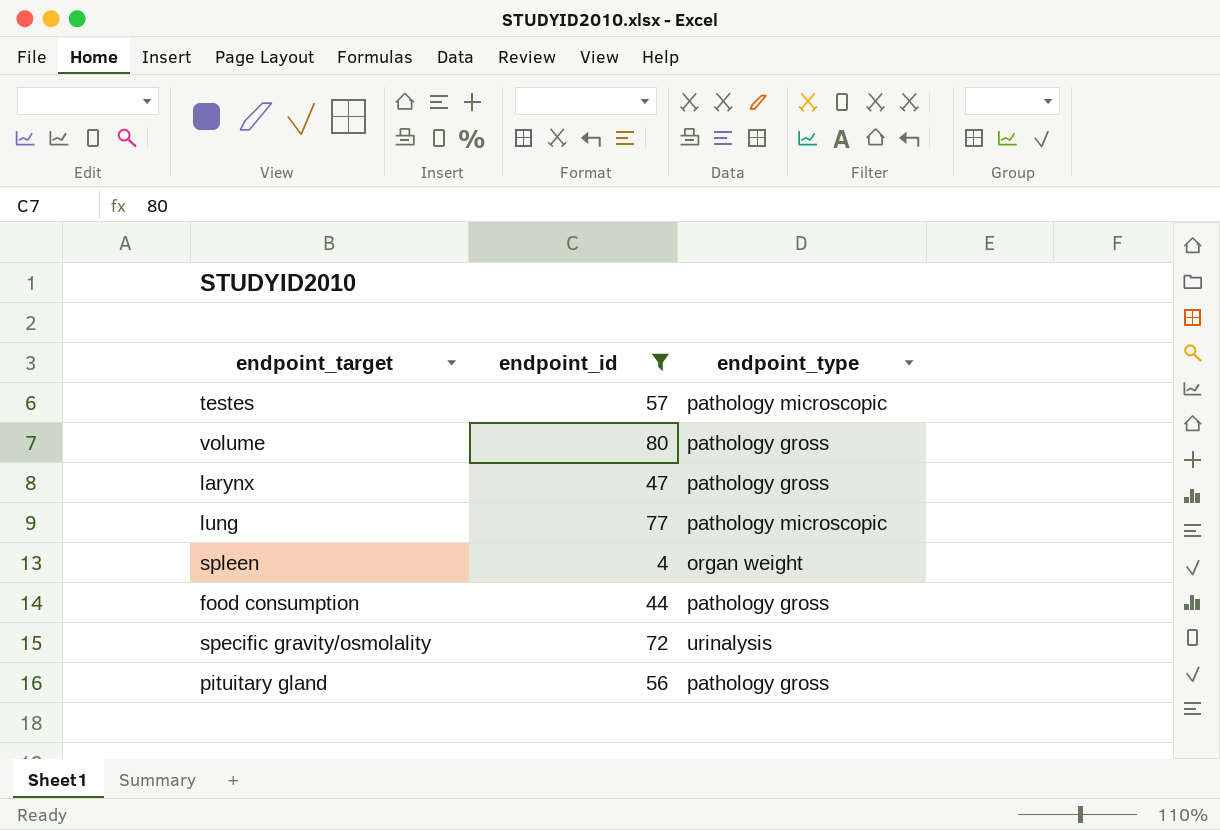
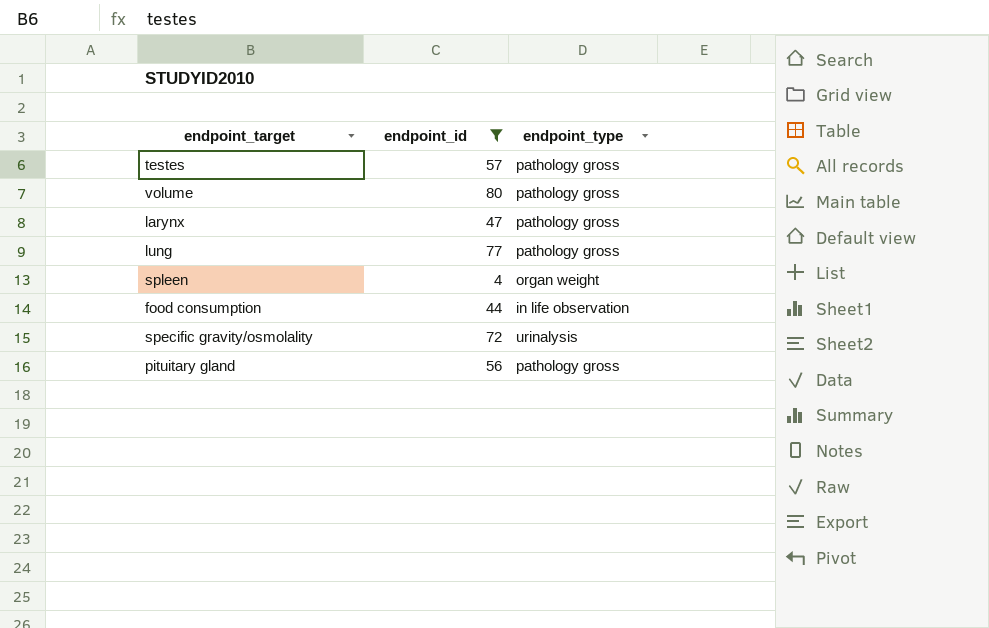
testes | endpoint_type: pathology microscopic -> pathology gross
lung | endpoint_type: pathology microscopic -> pathology gross
food consumption | endpoint_type: pathology gross -> in life observation

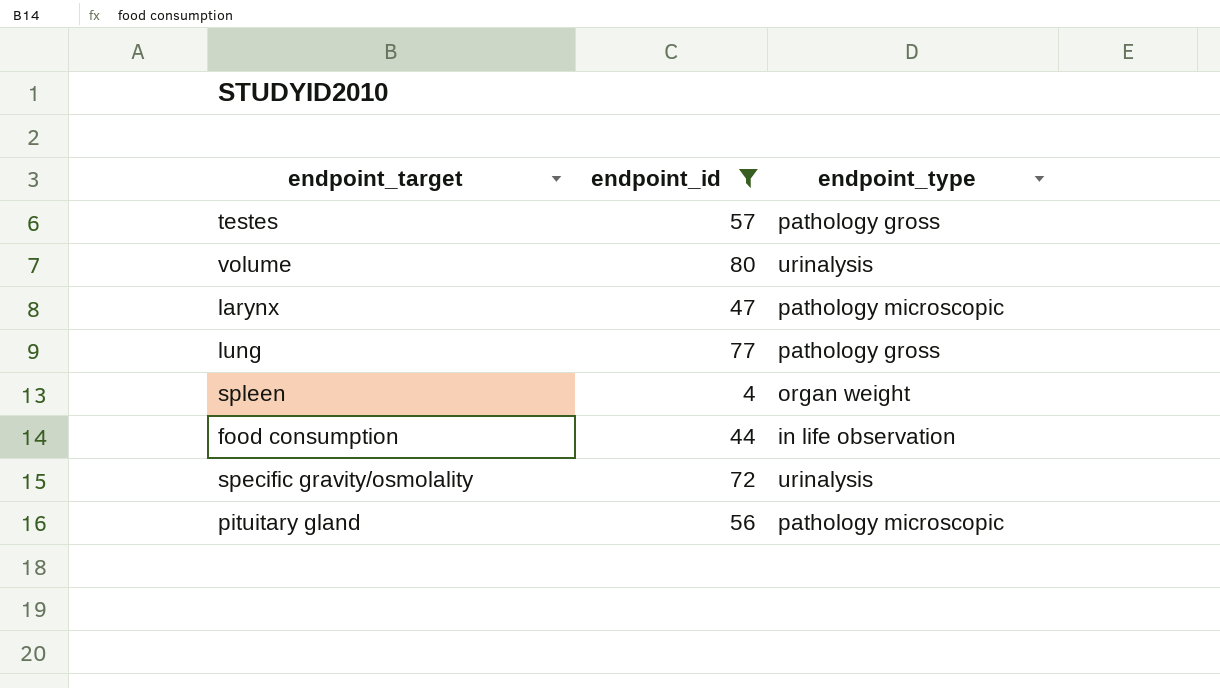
volume | endpoint_type: pathology gross -> urinalysis
larynx | endpoint_type: pathology gross -> pathology microscopic
pituitary gland | endpoint_type: pathology gross -> pathology microscopic

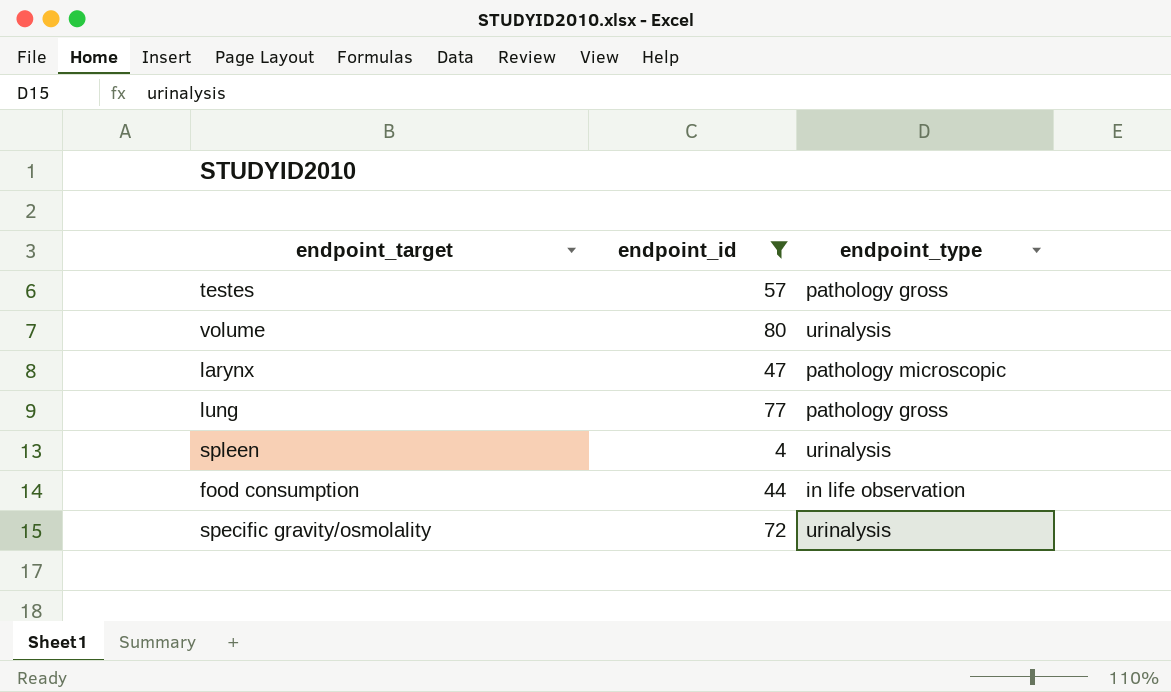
row pituitary gland: 56 | pathology microscopic -> none
spleen | endpoint_type: organ weight -> urinalysis

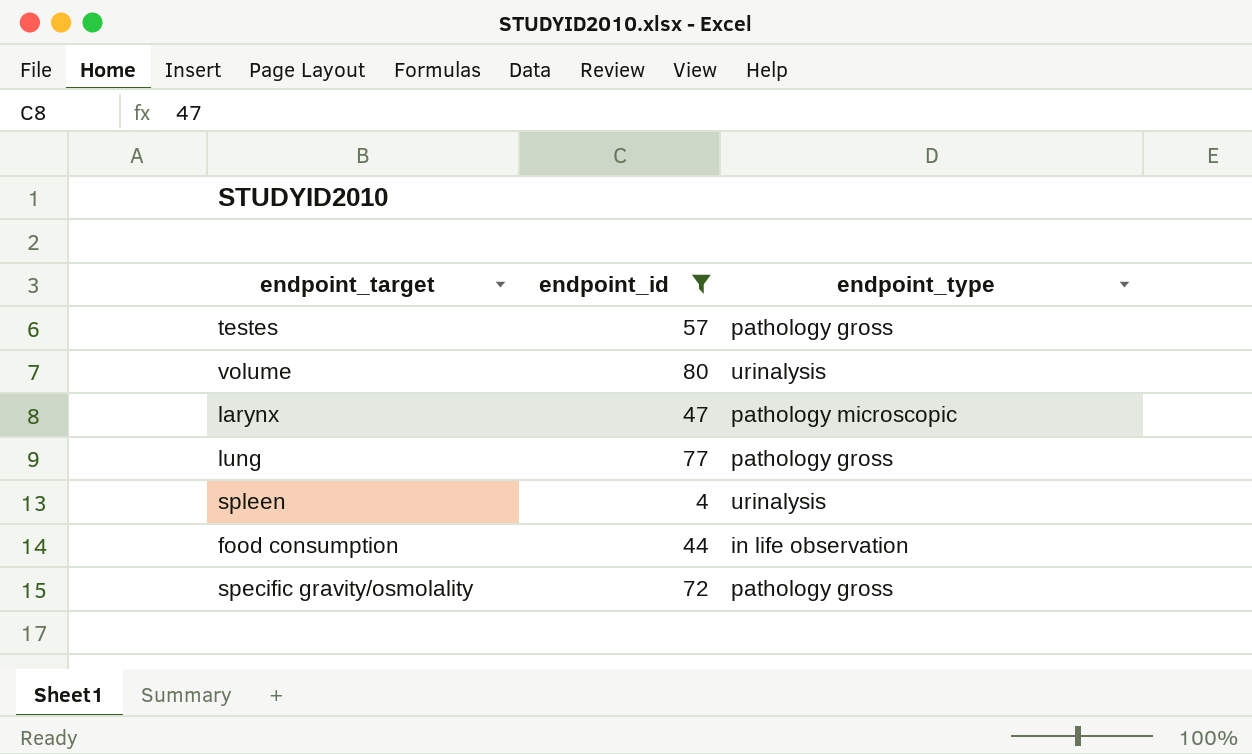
specific gravity/osmolality | endpoint_type: urinalysis -> pathology gross

